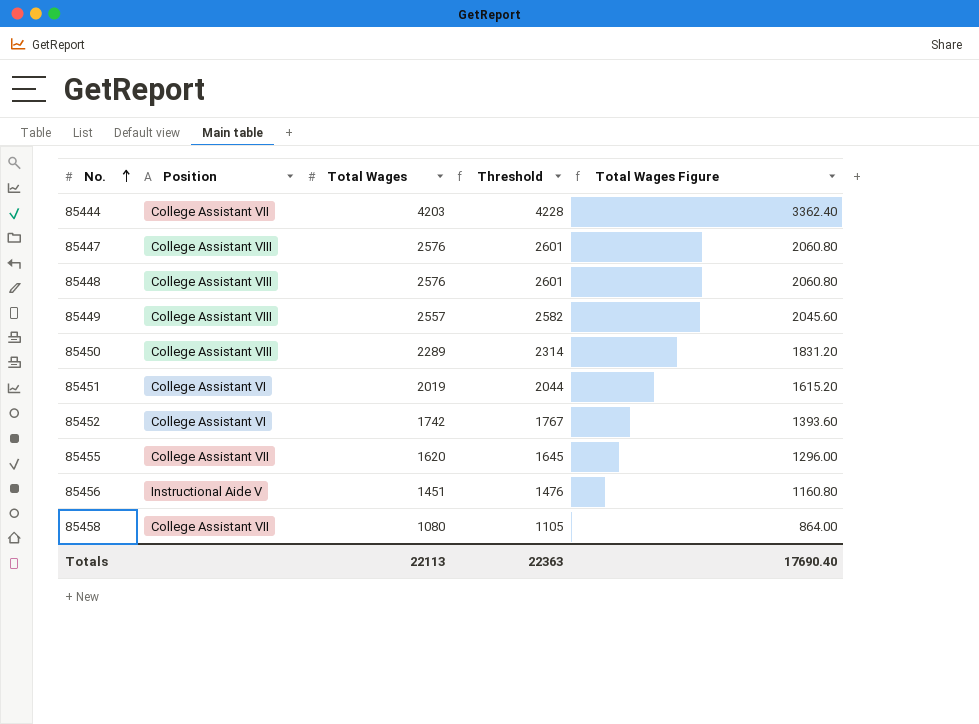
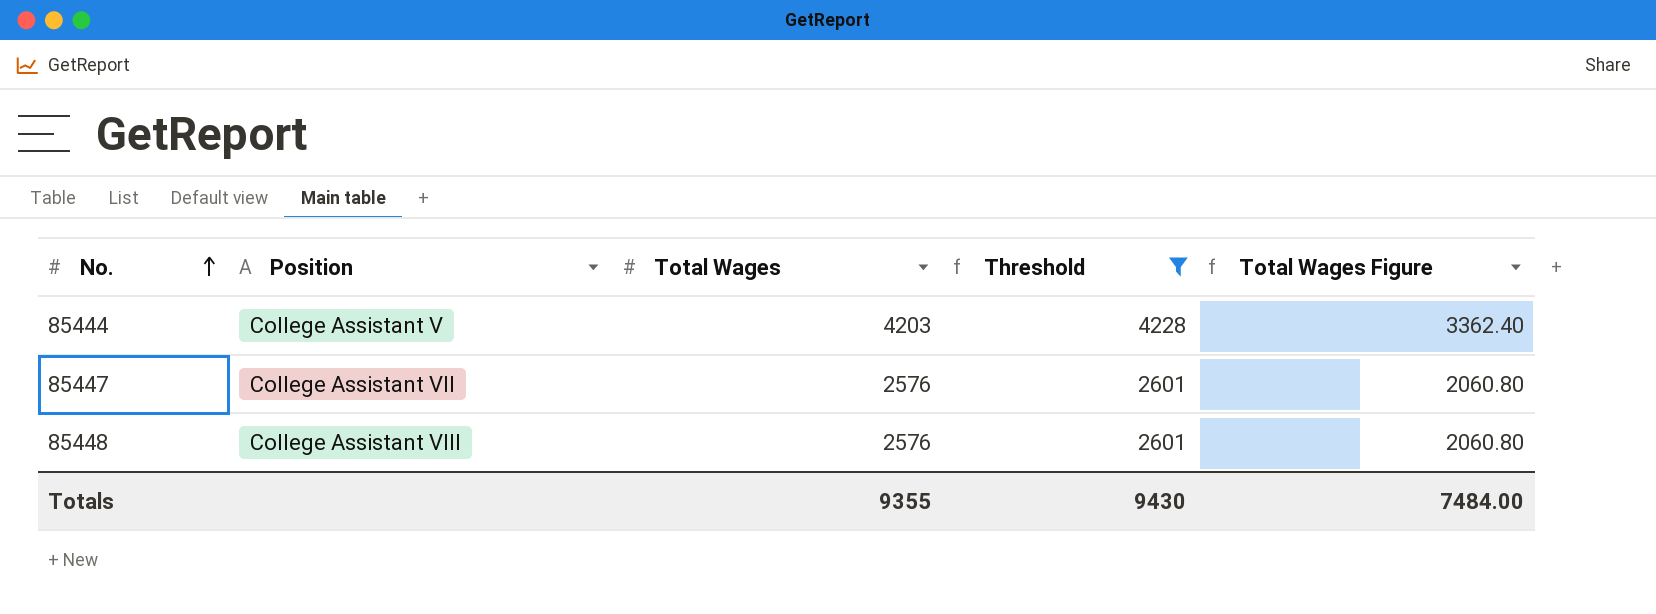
filter: none -> Threshold >= 2601
85444 | Position: College Assistant VII -> College Assistant V
85447 | Position: College Assistant VIII -> College Assistant VII
Totals | Total Wages: 22113 -> 9355
Totals | Threshold: 22363 -> 9430
Totals | Total Wages Figure: 17690.40 -> 7484.00

